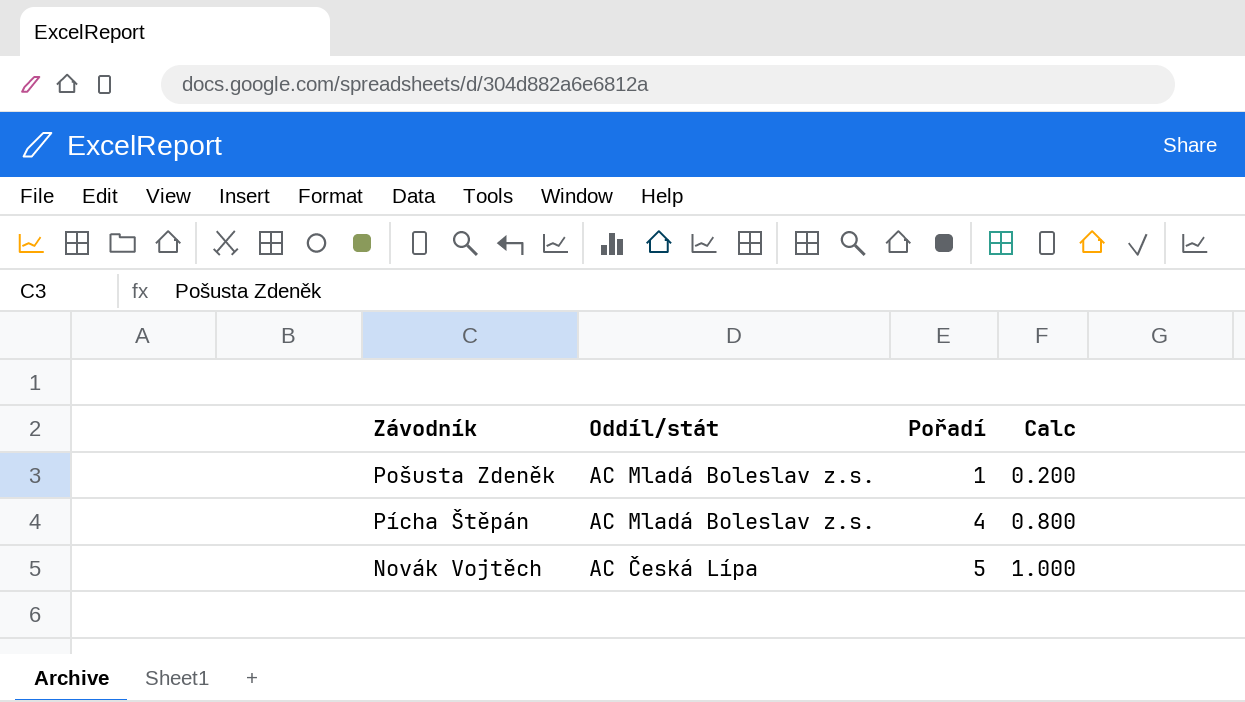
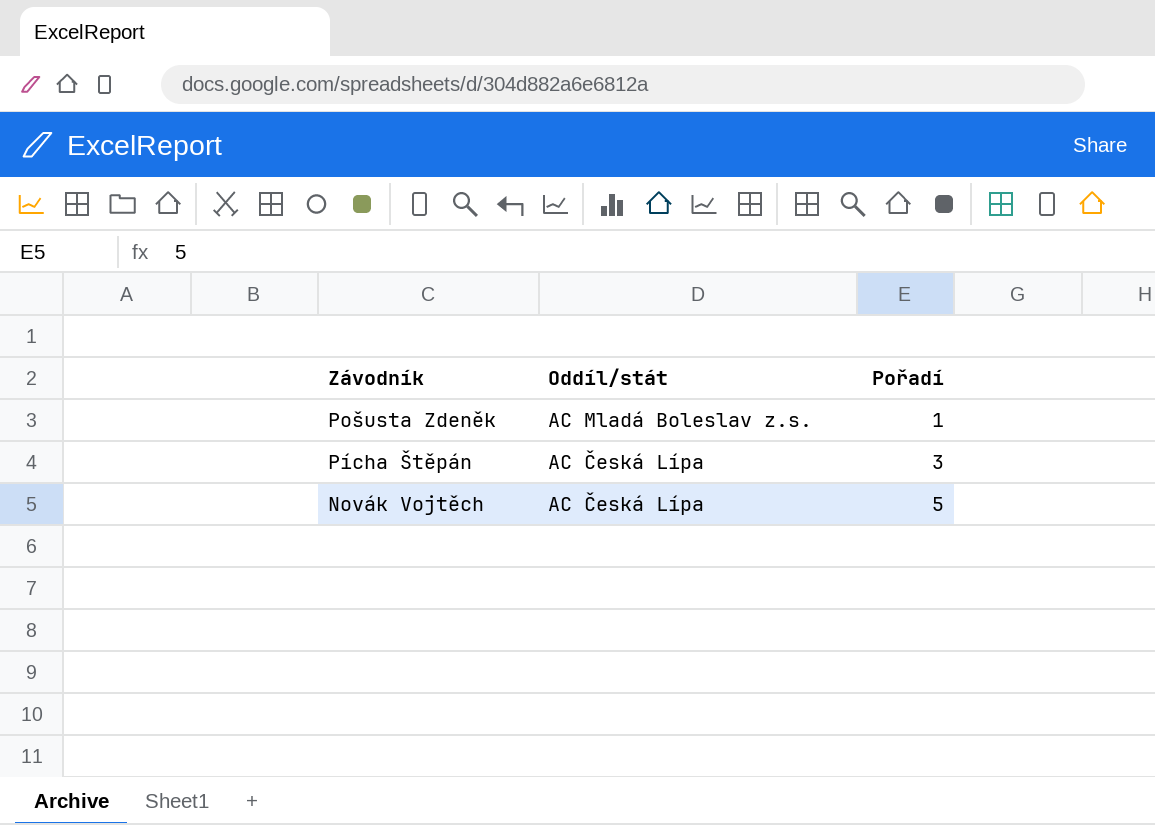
column Calc | formula: [Pořadí] * 0.2 -> none
Pícha Štěpán | Oddíl/stát: AC Mladá Boleslav z.s. -> AC Česká Lípa
Pícha Štěpán | Pořadí: 4 -> 3

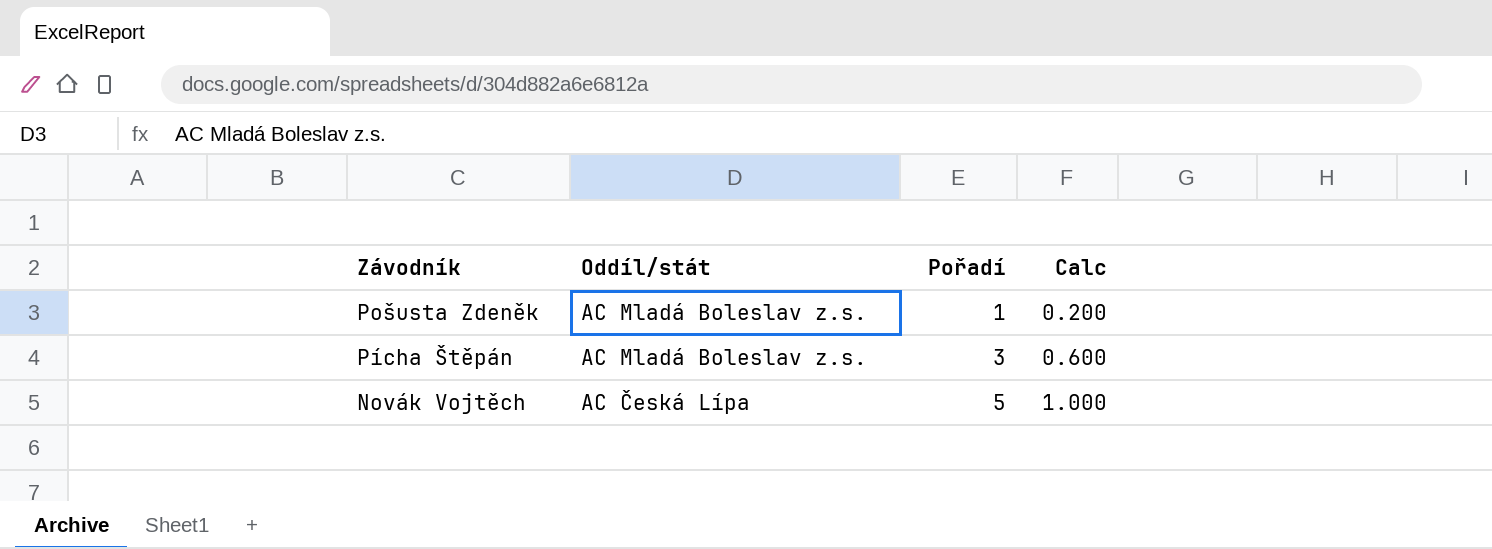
column Calc | formula: none -> [Pořadí] * 0.2
Pícha Štěpán | Oddíl/stát: AC Česká Lípa -> AC Mladá Boleslav z.s.

